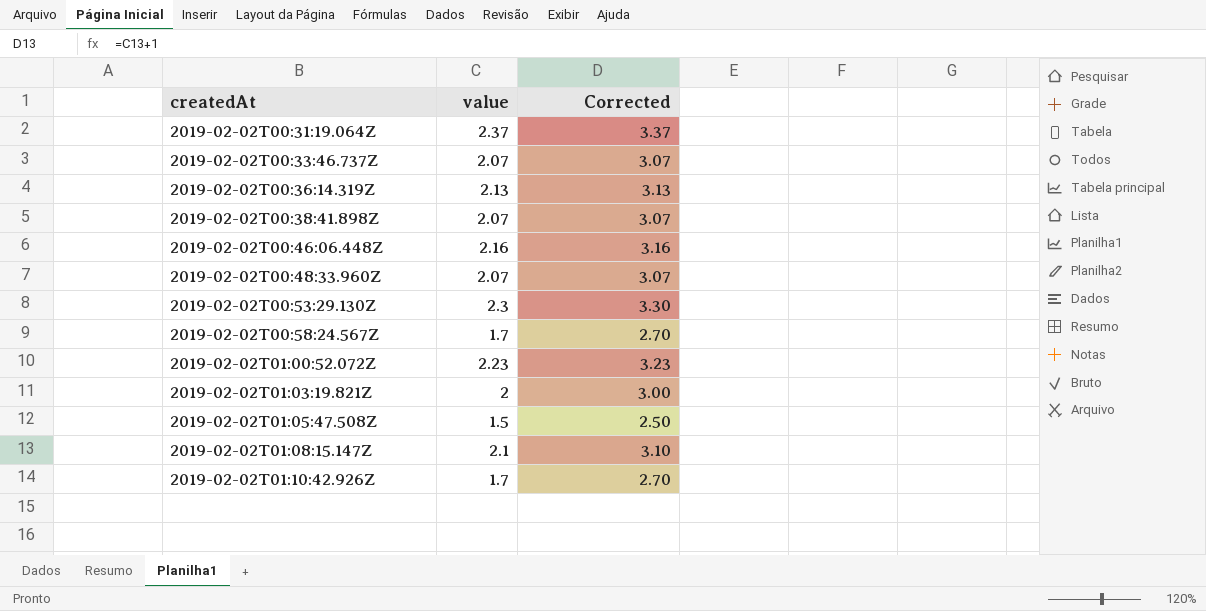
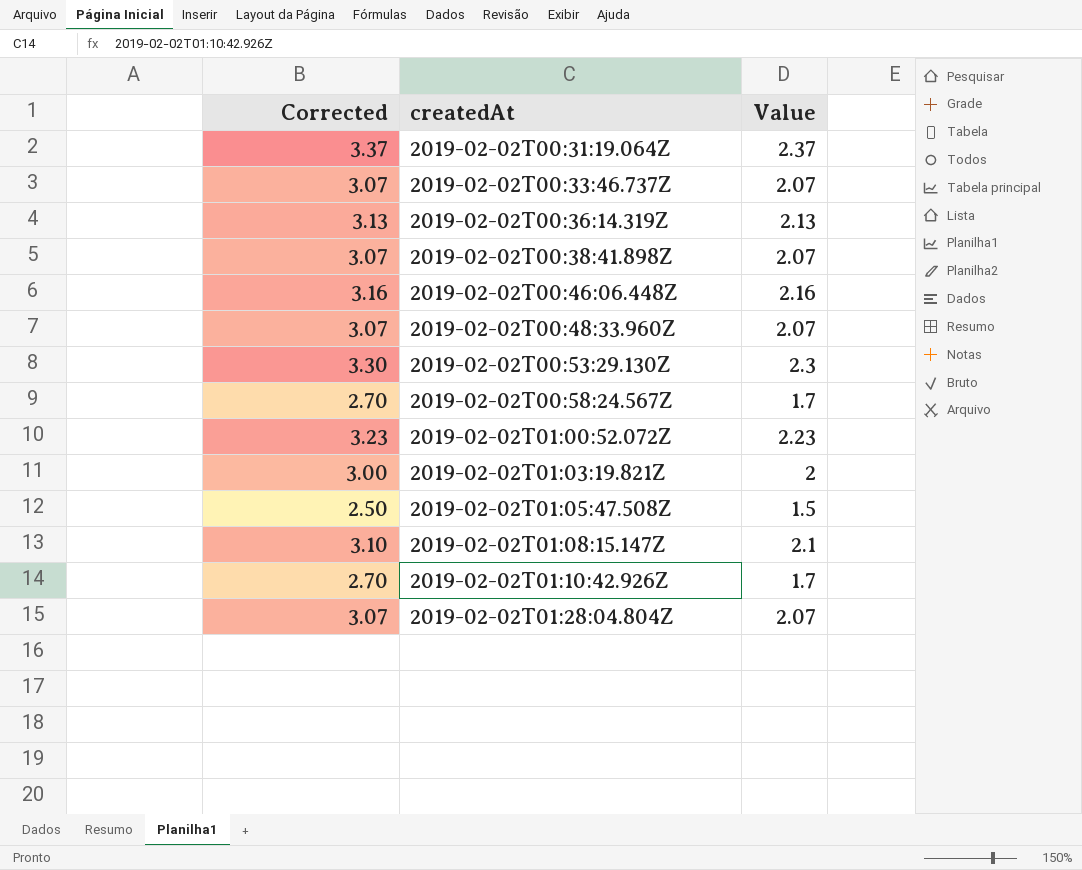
column Corrected | position: 3 -> 1
column name: value -> Value
row 2019-02-02T01:28:04.804Z: none -> 3.07 | 2.07

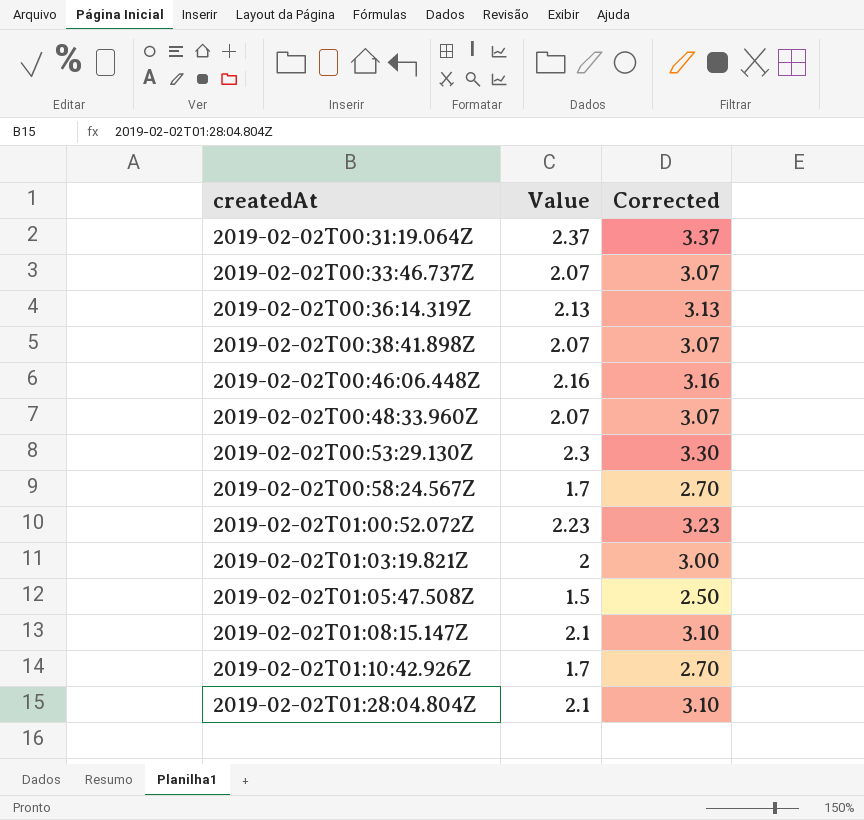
column Corrected | position: 1 -> 3
2019-02-02T01:28:04.804Z | Value: 2.07 -> 2.1
2019-02-02T01:28:04.804Z | Corrected: 3.07 -> 3.10

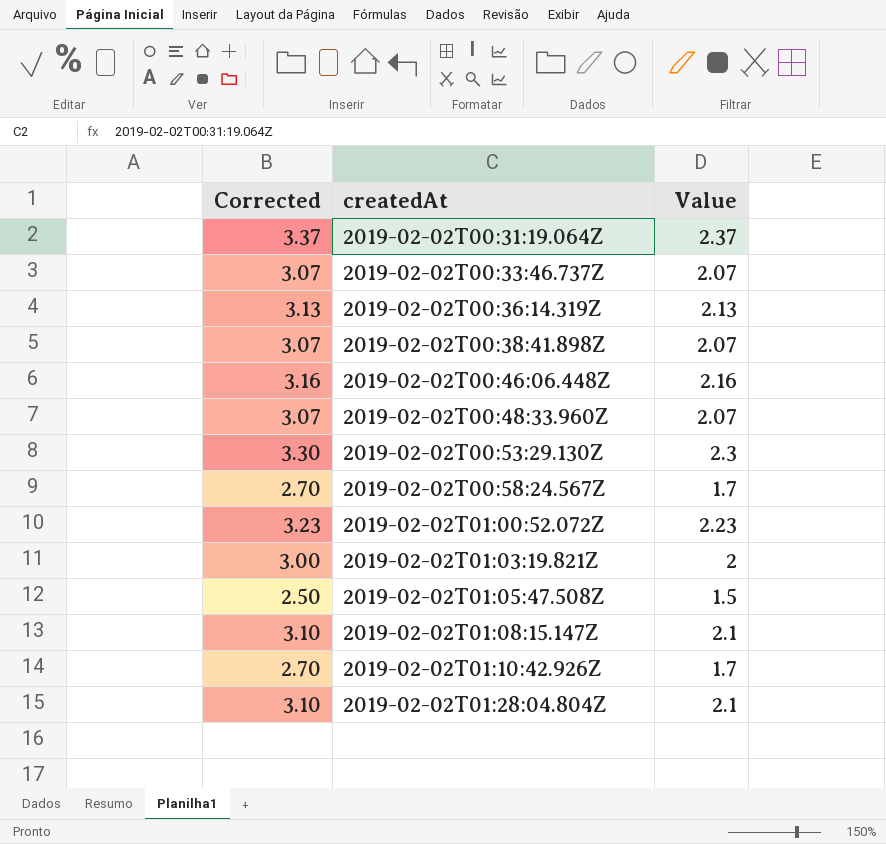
column Corrected | position: 3 -> 1

